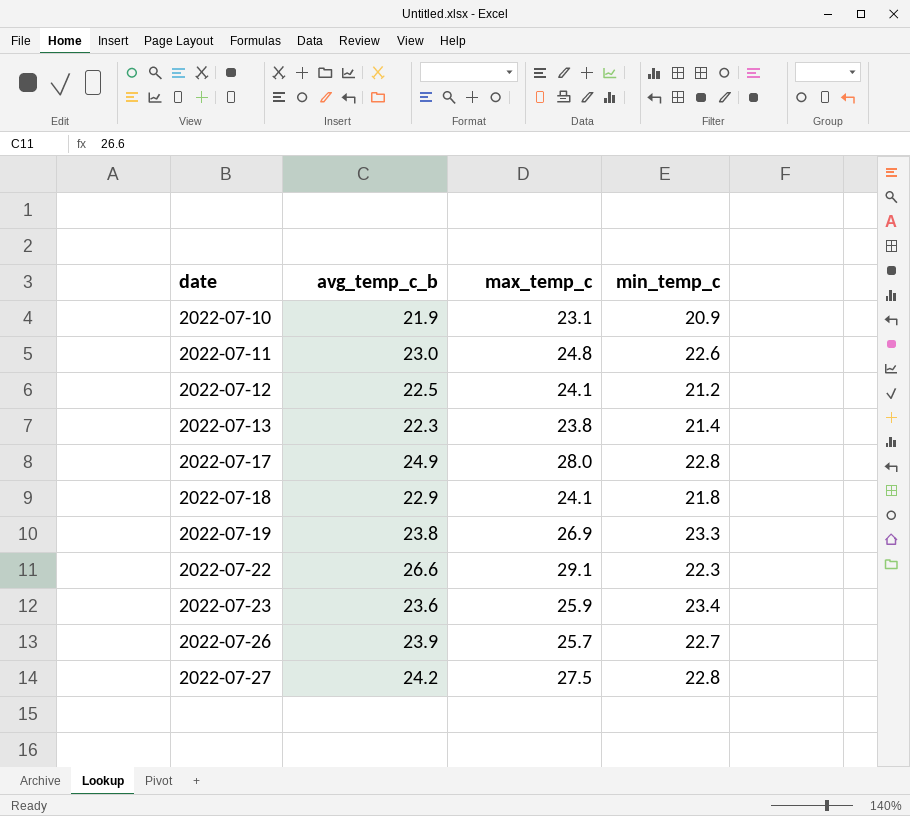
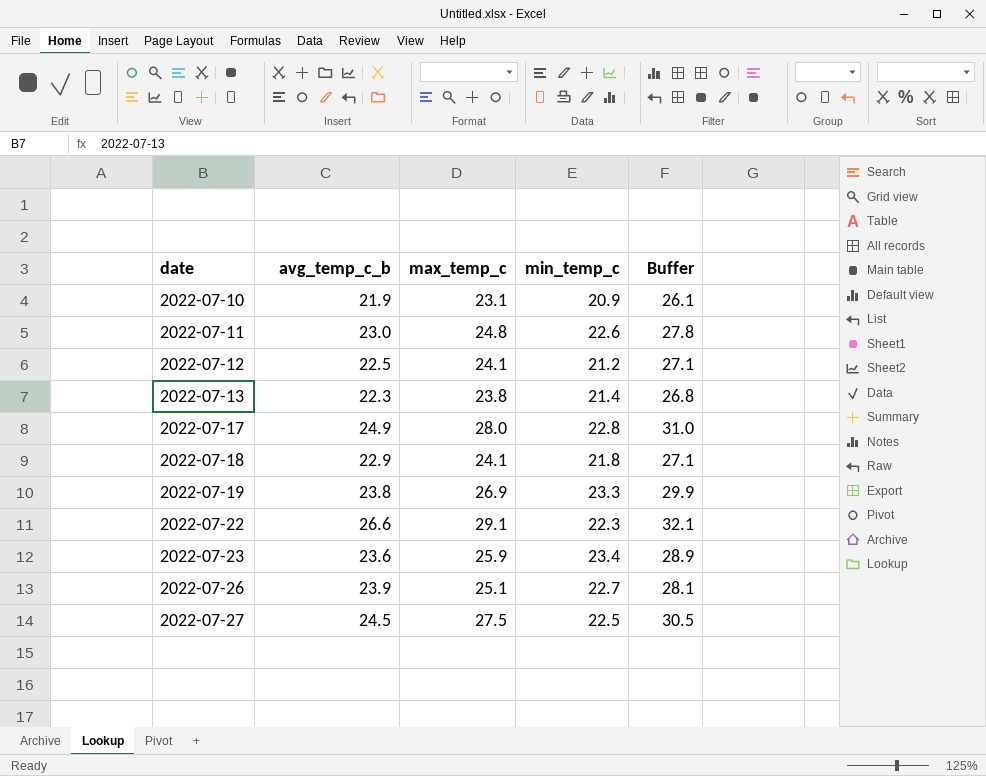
column Buffer | formula: none -> [max_temp_c] + 3
2022-07-26 | max_temp_c: 25.7 -> 25.1
2022-07-27 | avg_temp_c_b: 24.2 -> 24.5
2022-07-27 | min_temp_c: 22.8 -> 22.5

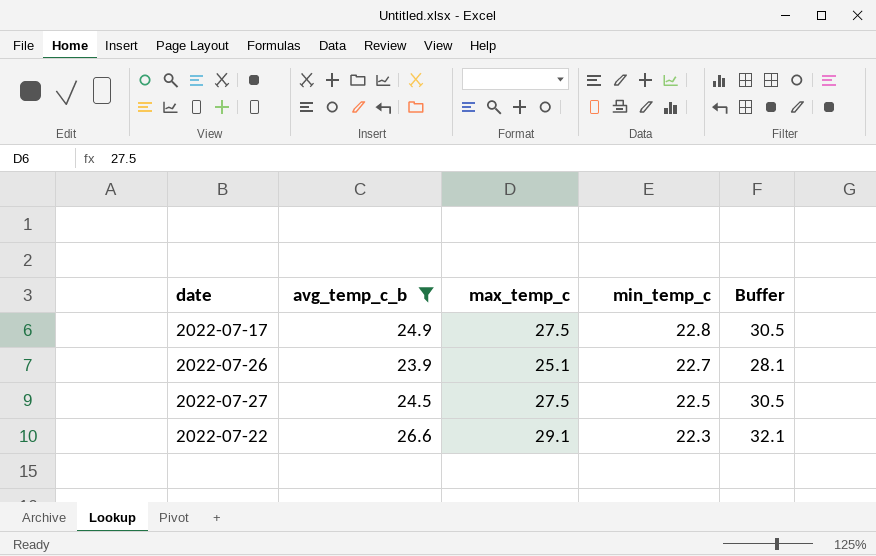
filter: none -> avg_temp_c_b >= 23.9
row order: date ascending -> min_temp_c descending
2022-07-17 | max_temp_c: 28.0 -> 27.5
2022-07-17 | Buffer: 31.0 -> 30.5

